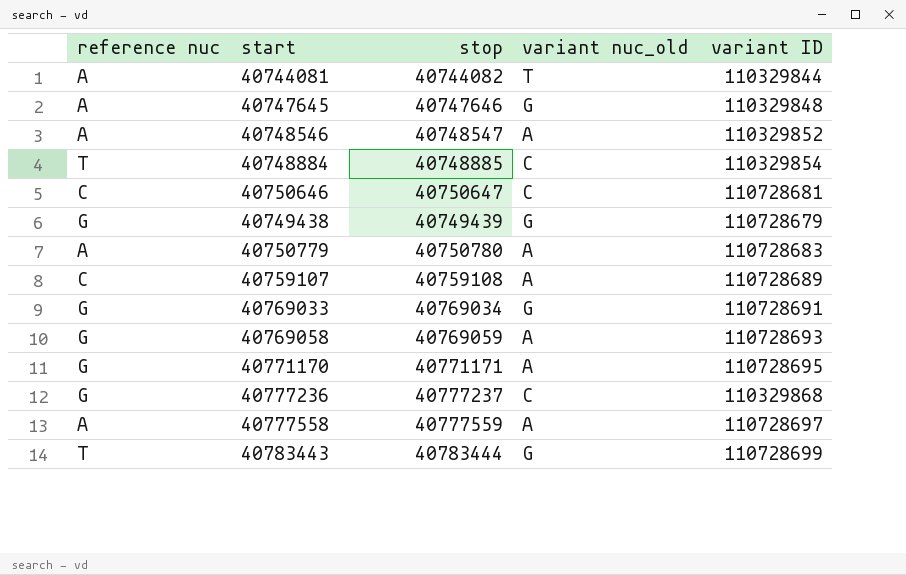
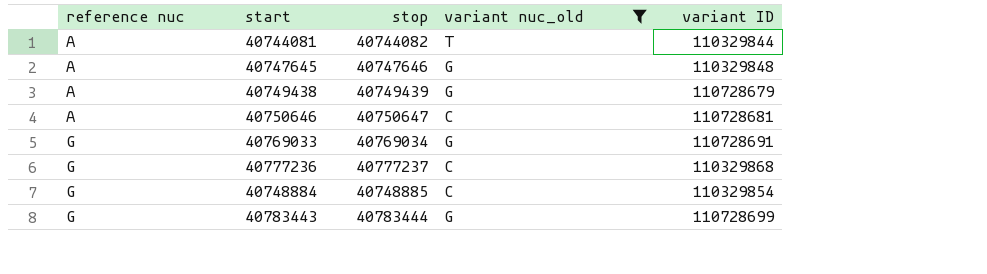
filter: none -> variant nuc_old != A
row order: none -> reference nuc ascending
40749438 | reference nuc: G -> A
40750646 | reference nuc: C -> A
40748884 | reference nuc: T -> G
40783443 | reference nuc: T -> G

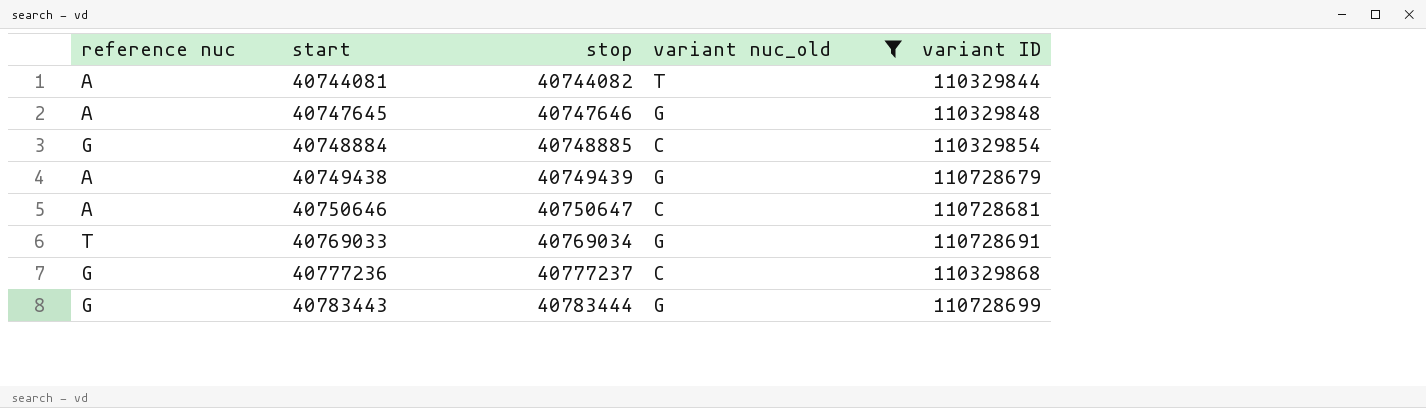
row order: reference nuc ascending -> start ascending
40769033 | reference nuc: G -> T

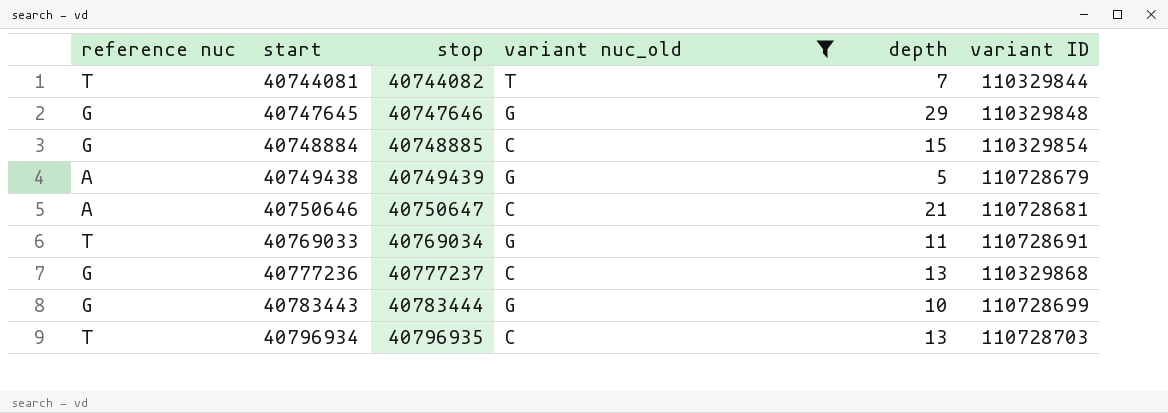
column depth | position: none -> 5
40744081 | reference nuc: A -> T
40747645 | reference nuc: A -> G
row 40796934: none -> T | 40796935 | C | 13 | 110728703

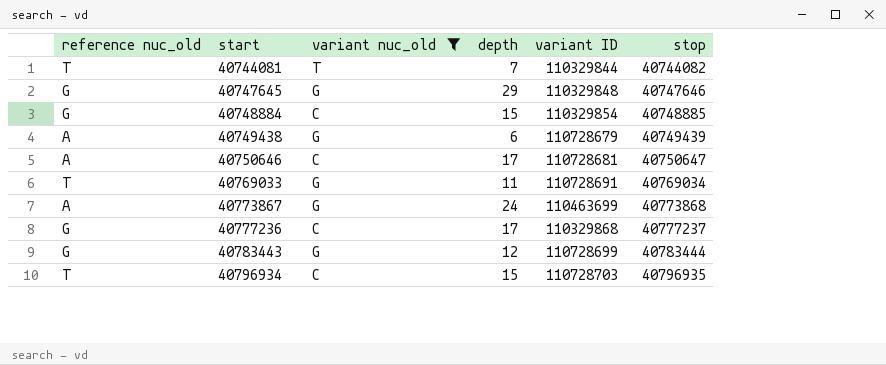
column name: reference nuc -> reference nuc_old
column stop | position: 3 -> 6
40749438 | depth: 5 -> 6
40750646 | depth: 21 -> 17
row 40773867: none -> A | G | 24 | 110463699 | 40773868
40777236 | depth: 13 -> 17
40783443 | depth: 10 -> 12
40796934 | depth: 13 -> 15

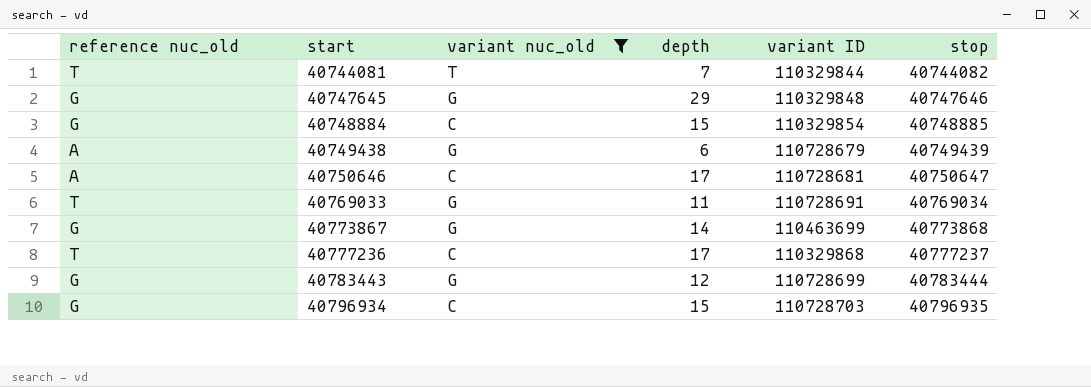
40773867 | reference nuc_old: A -> G
40773867 | depth: 24 -> 14
40777236 | reference nuc_old: G -> T
40796934 | reference nuc_old: T -> G

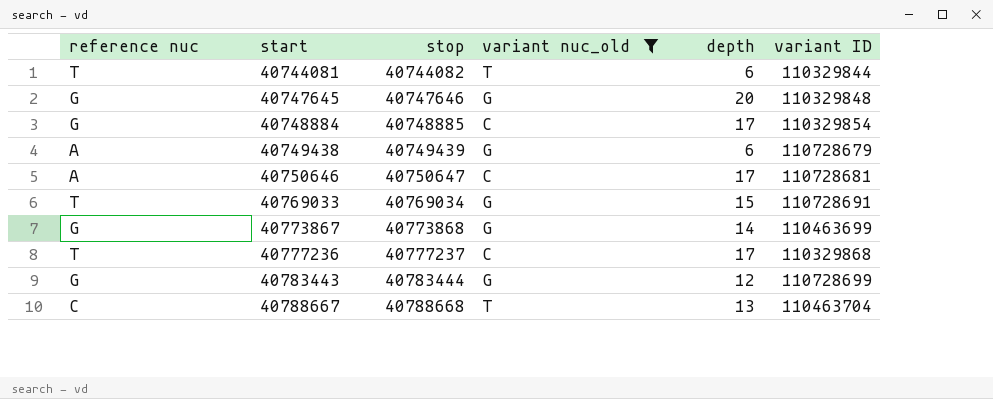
column name: reference nuc_old -> reference nuc
column stop | position: 6 -> 3
row 40796934: G | C | 15 | 110728703 | 40796935 -> none
40744081 | depth: 7 -> 6
40747645 | depth: 29 -> 20
40748884 | depth: 15 -> 17
40769033 | depth: 11 -> 15
row 40788667: none -> C | 40788668 | T | 13 | 110463704

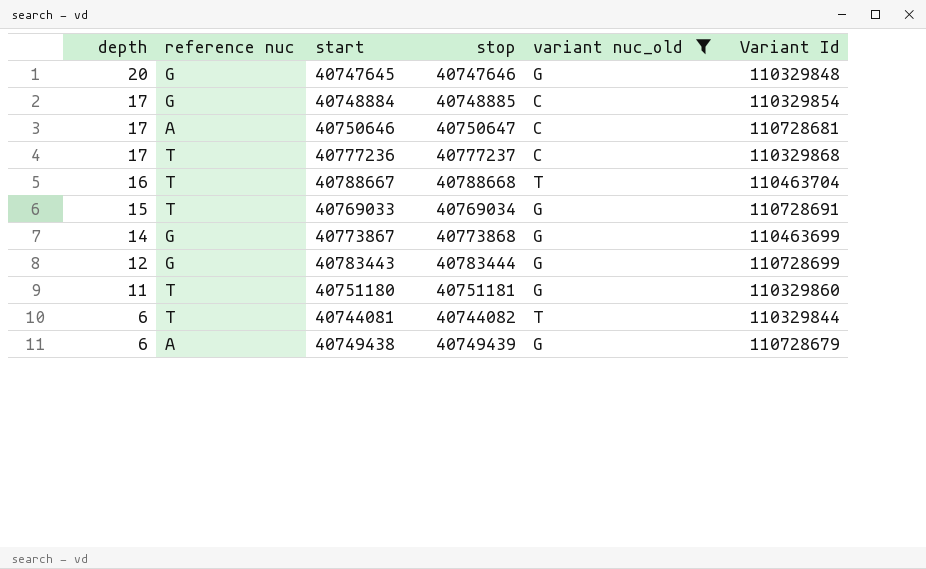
row order: start ascending -> depth descending
column depth | position: 5 -> 1
column name: variant ID -> Variant Id
40788667 | depth: 13 -> 16
40788667 | reference nuc: C -> T
row 40751180: none -> 11 | T | 40751181 | G | 110329860

